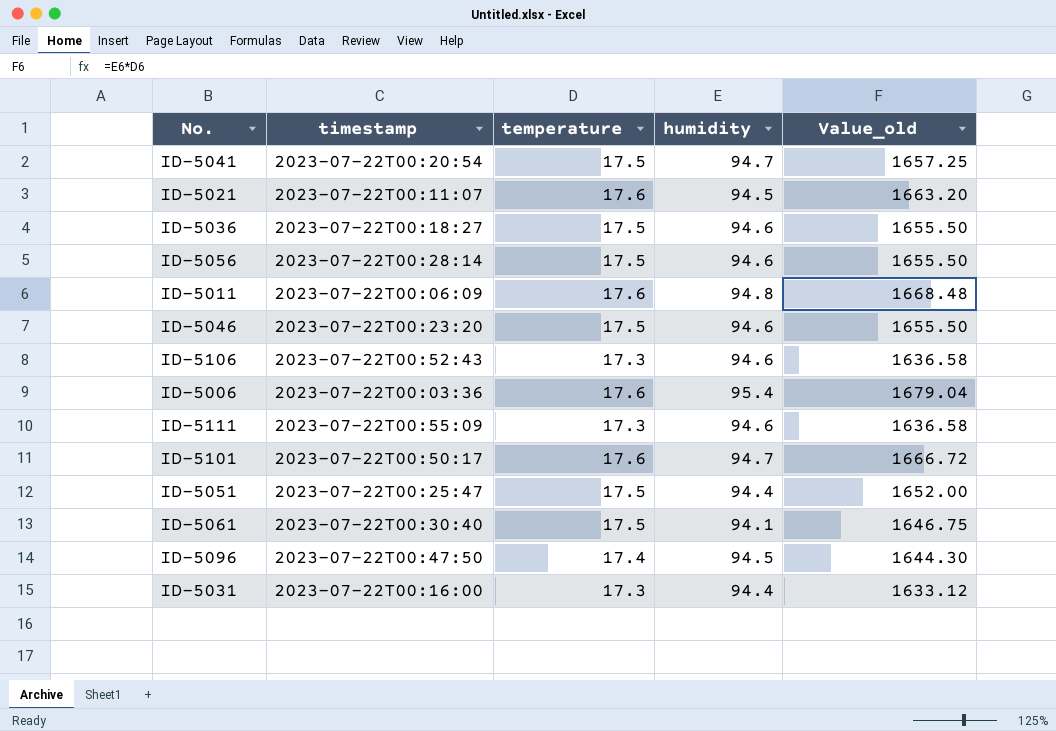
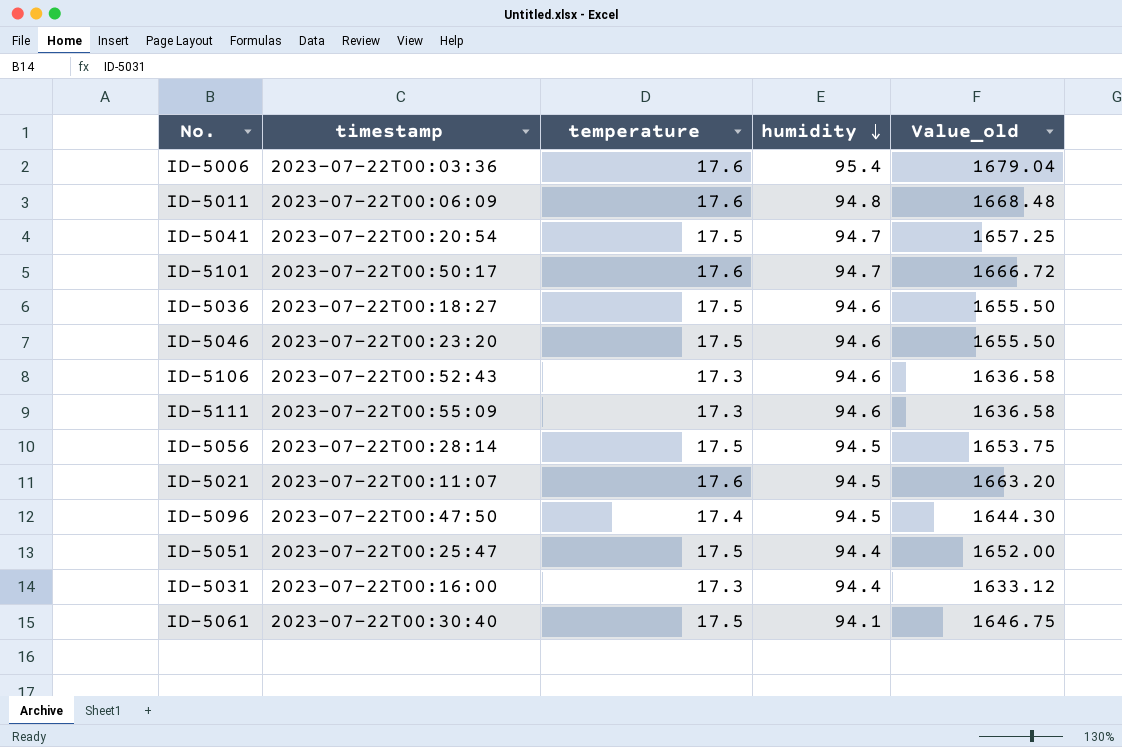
row order: none -> humidity descending
ID-5056 | humidity: 94.6 -> 94.5
ID-5056 | Value_old: 1655.50 -> 1653.75

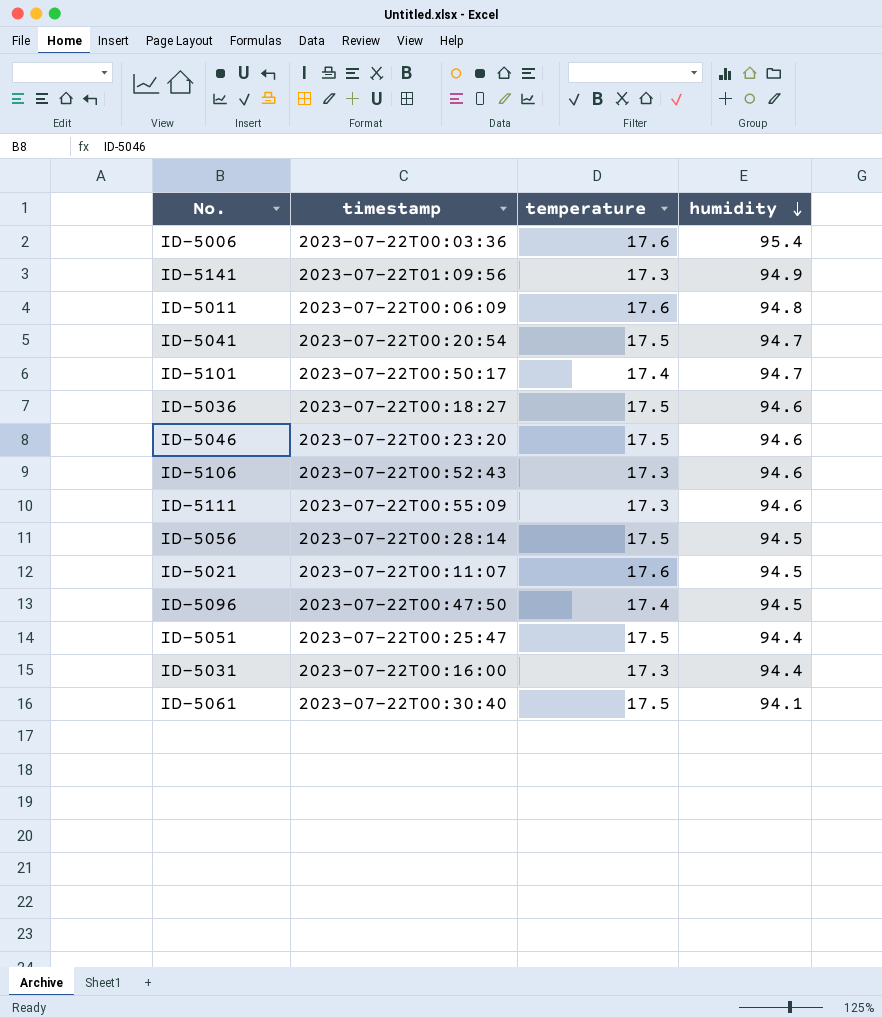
column Value_old | formula: [temperature] * [humidity] -> none
row ID-5141: none -> 2023-07-22T01:09:56 | 17.3 | 94.9
ID-5101 | temperature: 17.6 -> 17.4

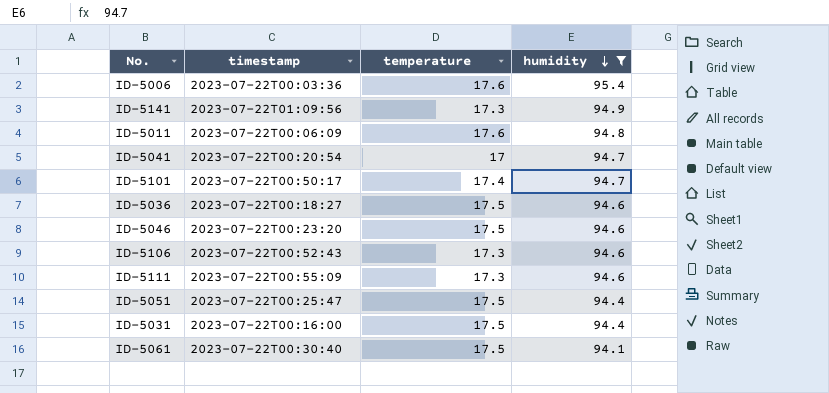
filter: none -> humidity != 94.5
ID-5041 | temperature: 17.5 -> 17
ID-5031 | temperature: 17.3 -> 17.5

